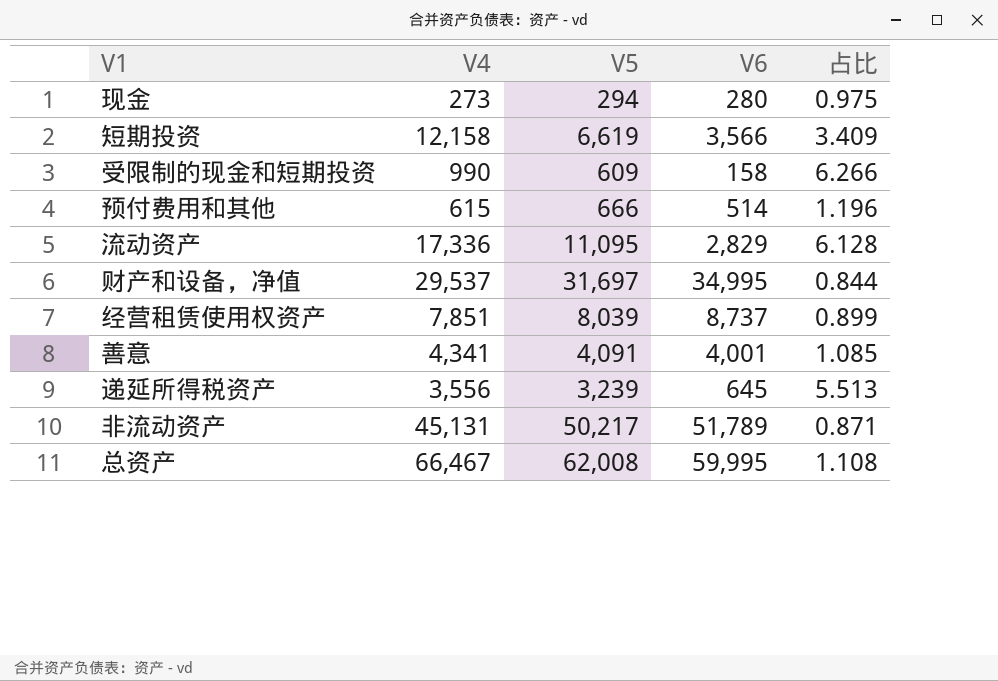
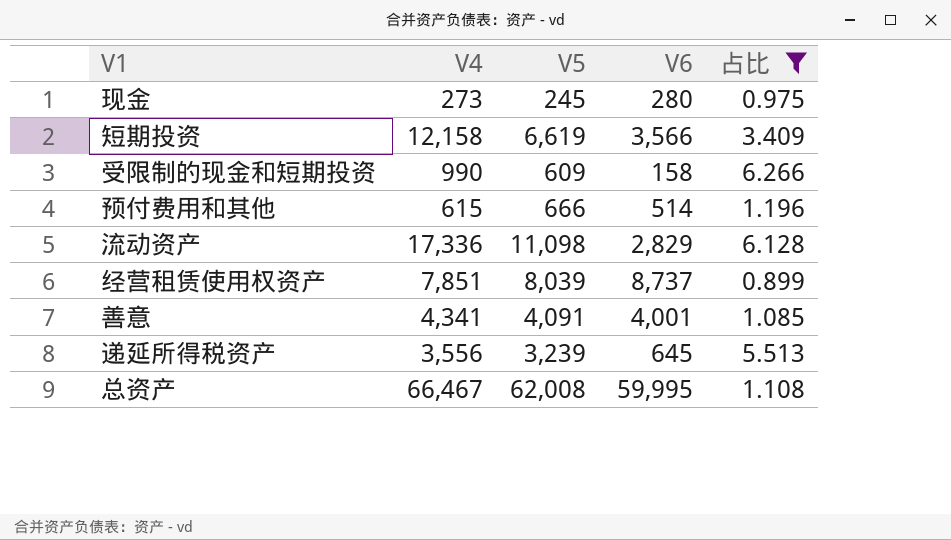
filter: none -> 占比 >= 0.899
现金 | V5: 294 -> 245
流动资产 | V5: 11,095 -> 11,098

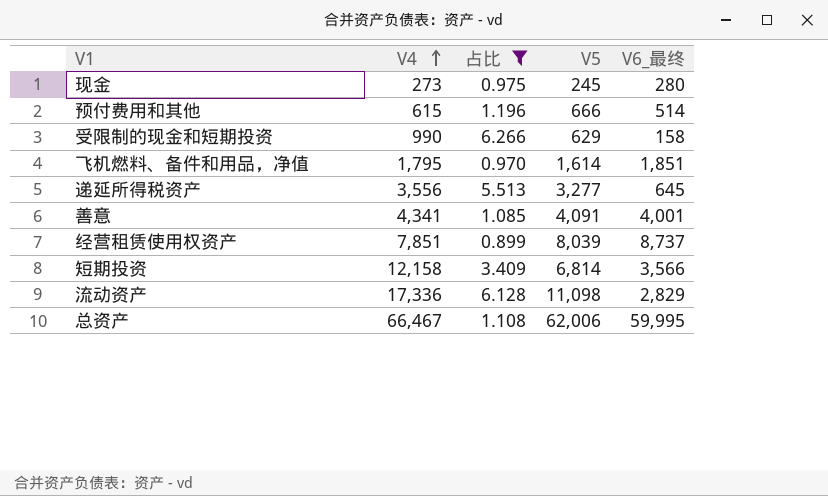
row order: none -> V4 ascending
column 占比 | position: 5 -> 3
column name: V6 -> V6_最终
受限制的现金和短期投资 | V5: 609 -> 629
row 飞机燃料、备件和用品，净值: none -> 1,795 | 0.970 | 1,614 | 1,851
递延所得税资产 | V5: 3,239 -> 3,277
短期投资 | V5: 6,619 -> 6,814
总资产 | V5: 62,008 -> 62,006

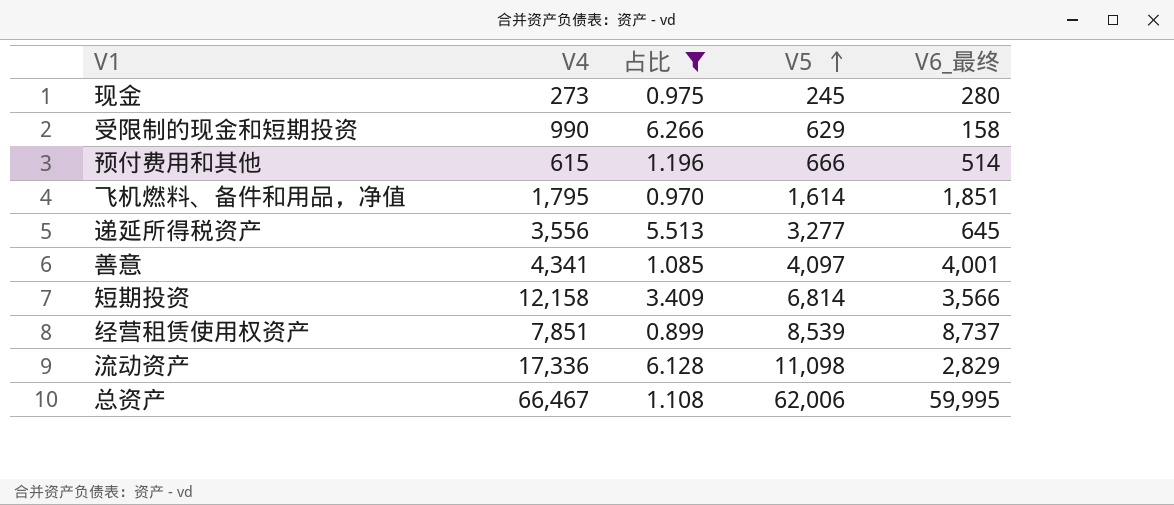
row order: V4 ascending -> V5 ascending
善意 | V5: 4,091 -> 4,097
经营租赁使用权资产 | V5: 8,039 -> 8,539

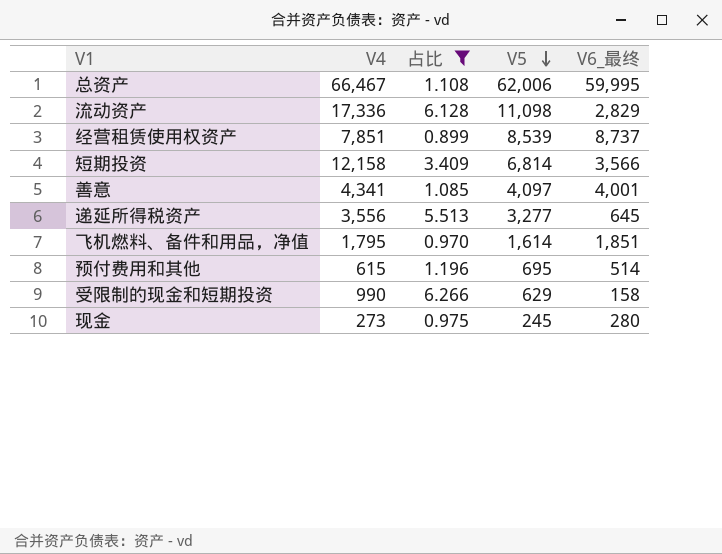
row order: V5 ascending -> V5 descending
预付费用和其他 | V5: 666 -> 695

